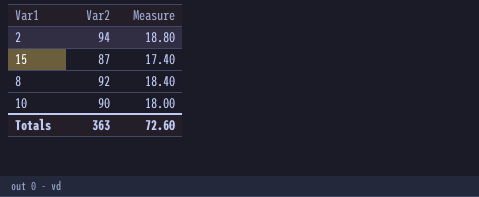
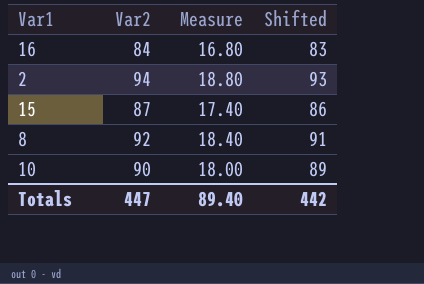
column Shifted | formula: none -> [Var2] - 1
row 16: none -> 84 | 16.80 | 83
Totals | Var2: 363 -> 447
Totals | Measure: 72.60 -> 89.40

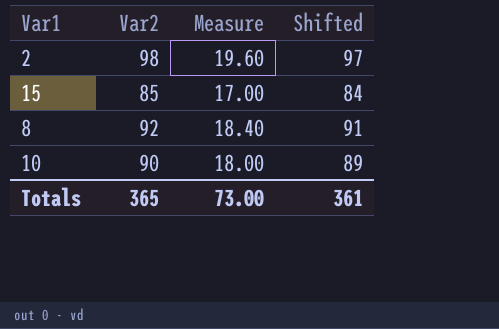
row 16: 84 | 16.80 | 83 -> none
2 | Var2: 94 -> 98
2 | Measure: 18.80 -> 19.60
2 | Shifted: 93 -> 97
15 | Var2: 87 -> 85
15 | Measure: 17.40 -> 17.00
15 | Shifted: 86 -> 84
Totals | Var2: 447 -> 365
Totals | Measure: 89.40 -> 73.00
Totals | Shifted: 442 -> 361

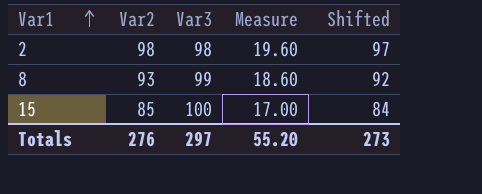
row order: none -> Var1 ascending
column Var3 | position: none -> 3
row 10: 90 | 18.00 | 89 -> none
8 | Var2: 92 -> 93
8 | Measure: 18.40 -> 18.60
8 | Shifted: 91 -> 92
Totals | Var2: 365 -> 276
Totals | Measure: 73.00 -> 55.20
Totals | Shifted: 361 -> 273

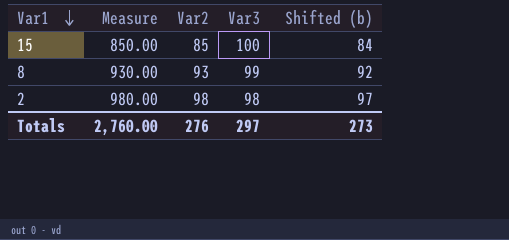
row order: Var1 ascending -> Var1 descending
column Measure | formula: [Var2] * 0.2 -> [Var2] * 10
column Measure | position: 4 -> 2
column name: Shifted -> Shifted (b)
Totals | Measure: 55.20 -> 2,760.00

